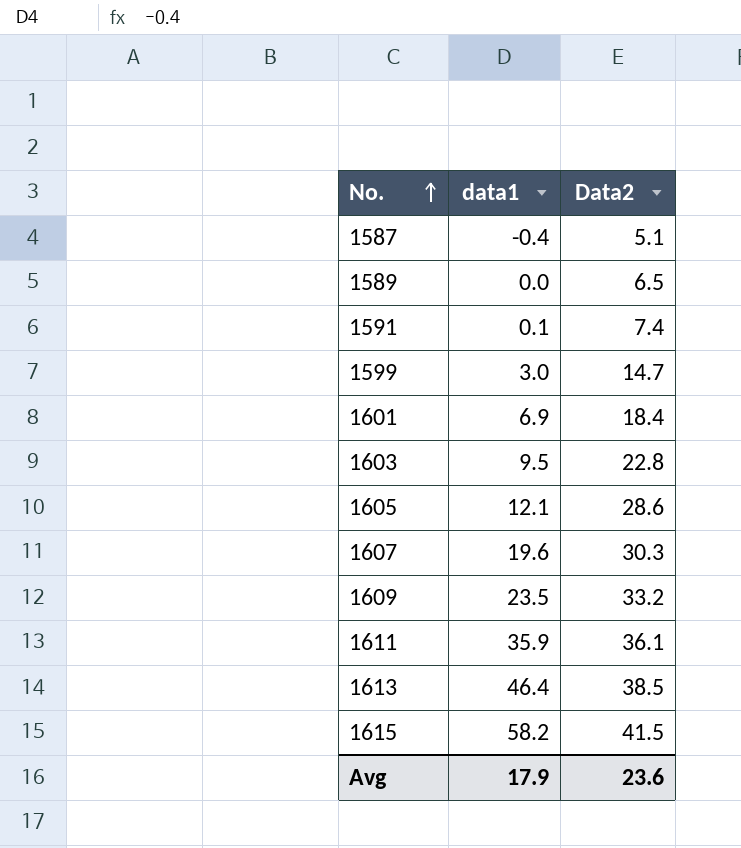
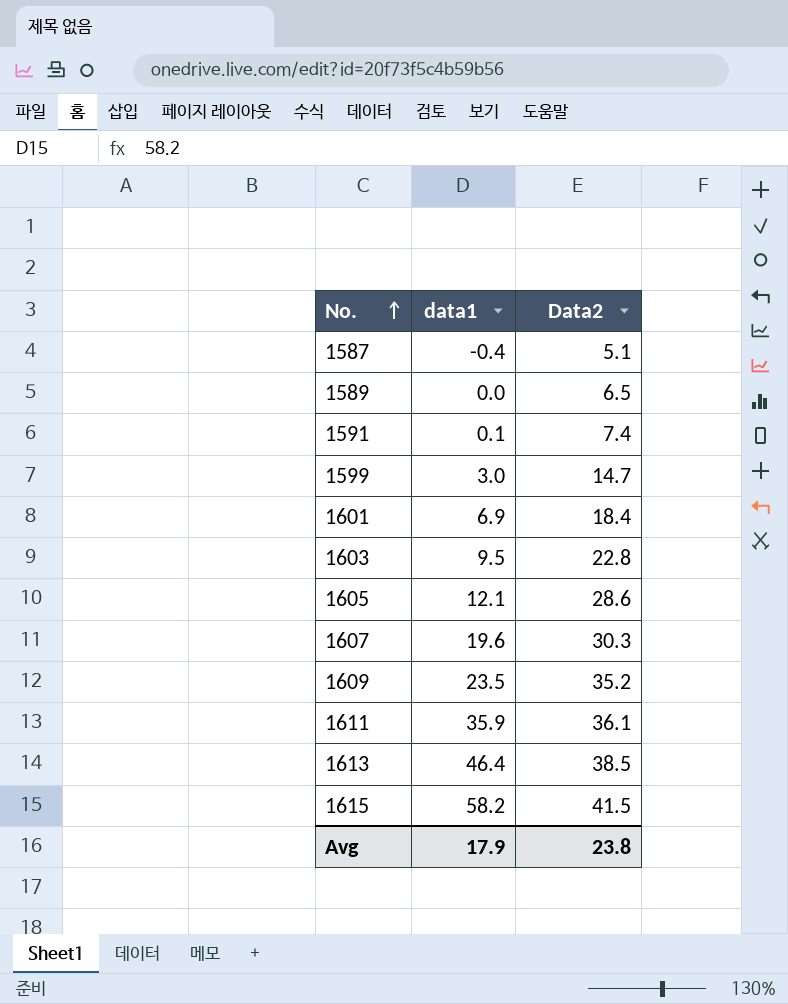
1609 | Data2: 33.2 -> 35.2
Avg | Data2: 23.6 -> 23.8

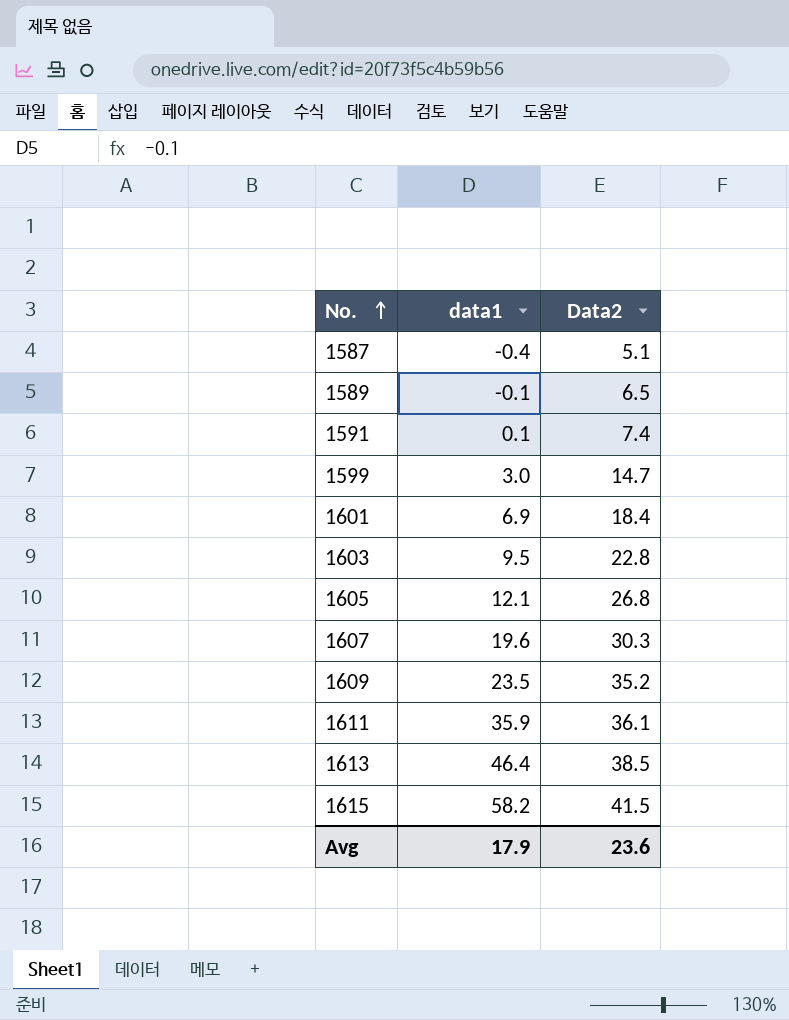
1589 | data1: 0.0 -> -0.1
1605 | Data2: 28.6 -> 26.8
Avg | Data2: 23.8 -> 23.6

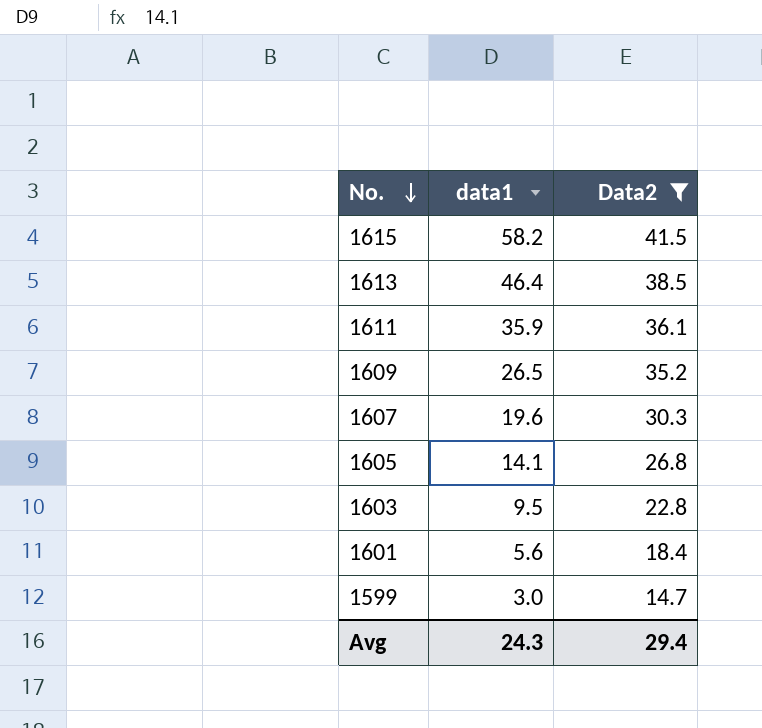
filter: none -> Data2 >= 14.7
row order: No. ascending -> No. descending
1609 | data1: 23.5 -> 26.5
1605 | data1: 12.1 -> 14.1
1601 | data1: 6.9 -> 5.6
Avg | data1: 17.9 -> 24.3
Avg | Data2: 23.6 -> 29.4

